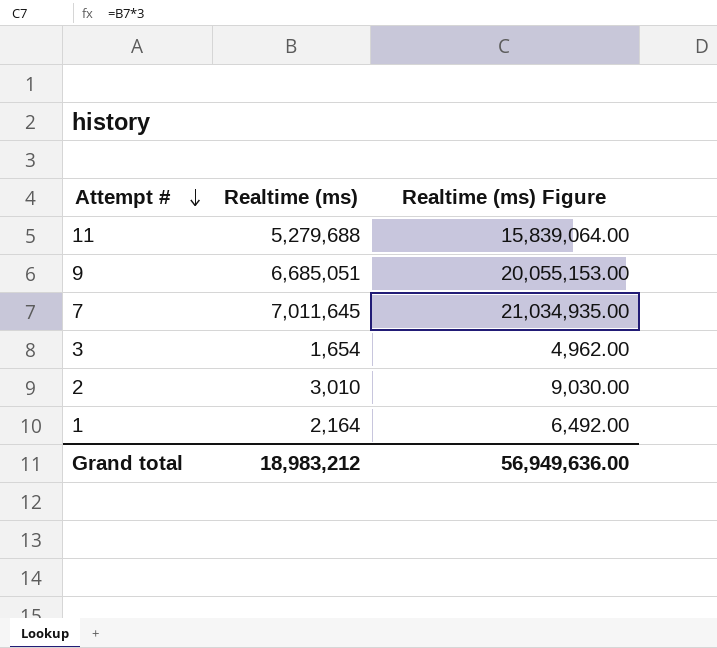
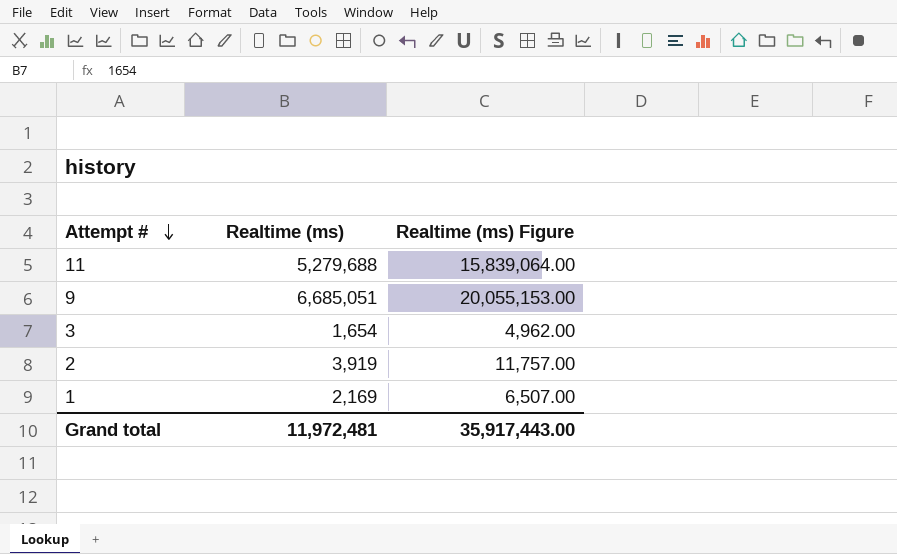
row 7: 7,011,645 | 21,034,935.00 -> none
2 | Realtime (ms): 3,010 -> 3,919
2 | Realtime (ms) Figure: 9,030.00 -> 11,757.00
1 | Realtime (ms): 2,164 -> 2,169
1 | Realtime (ms) Figure: 6,492.00 -> 6,507.00
Grand total | Realtime (ms): 18,983,212 -> 11,972,481
Grand total | Realtime (ms) Figure: 56,949,636.00 -> 35,917,443.00

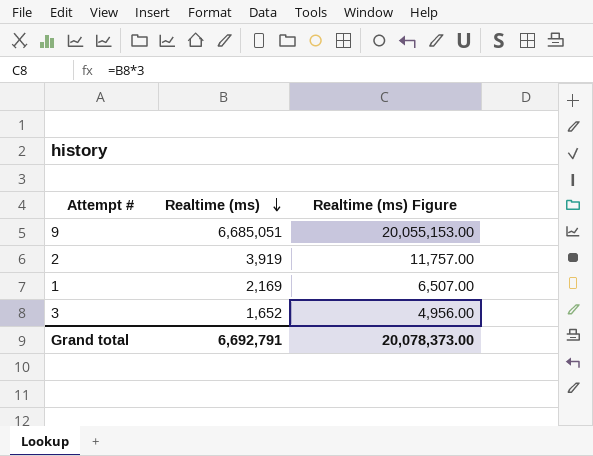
row order: Attempt # descending -> Realtime (ms) descending
row 11: 5,279,688 | 15,839,064.00 -> none
3 | Realtime (ms): 1,654 -> 1,652
3 | Realtime (ms) Figure: 4,962.00 -> 4,956.00
Grand total | Realtime (ms): 11,972,481 -> 6,692,791
Grand total | Realtime (ms) Figure: 35,917,443.00 -> 20,078,373.00

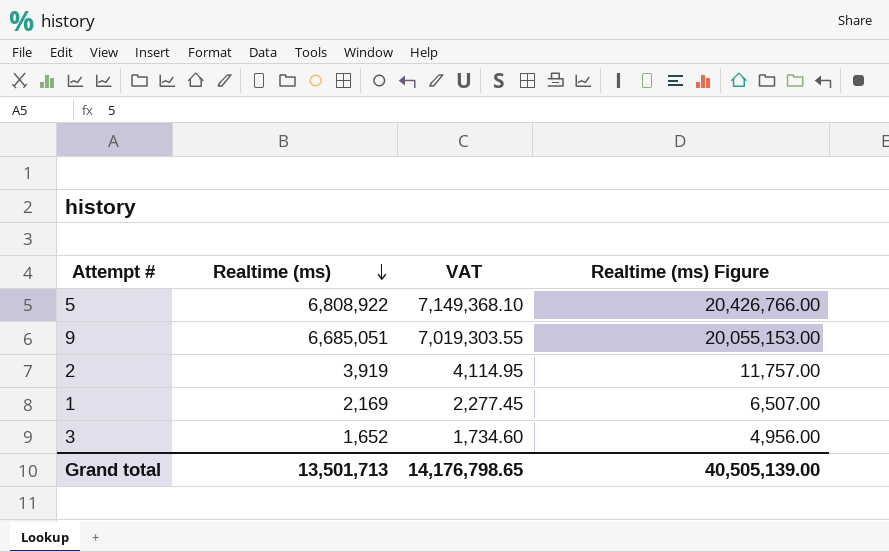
column VAT | formula: none -> [Realtime (ms)] * 1.05
row 5: none -> 6,808,922 | 7,149,368.10 | 20,426,766.00
Grand total | Realtime (ms): 6,692,791 -> 13,501,713
Grand total | Realtime (ms) Figure: 20,078,373.00 -> 40,505,139.00

